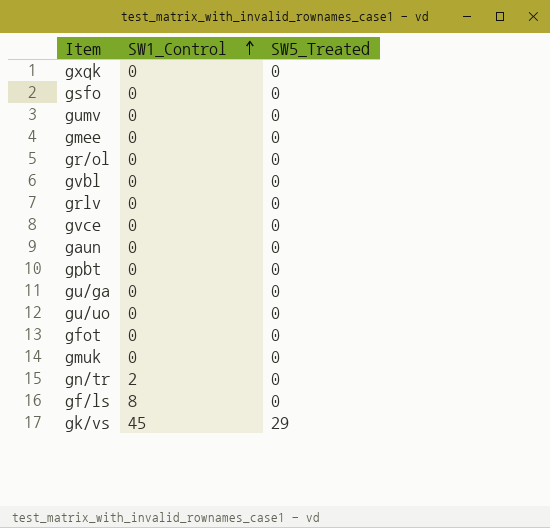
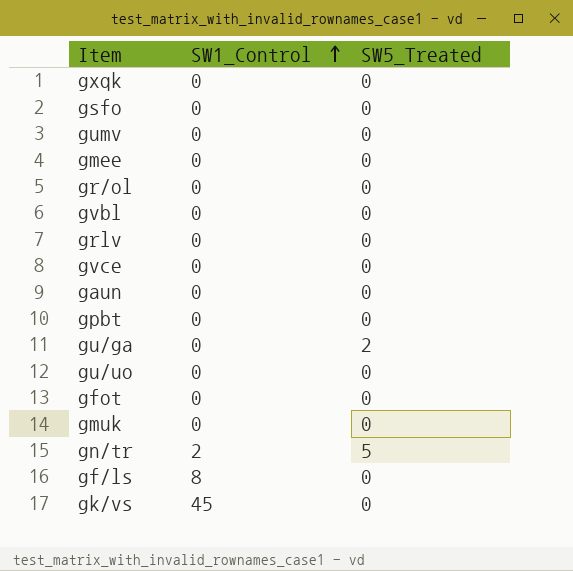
gu/ga | SW5_Treated: 0 -> 2
gn/tr | SW5_Treated: 0 -> 5
gk/vs | SW5_Treated: 29 -> 0

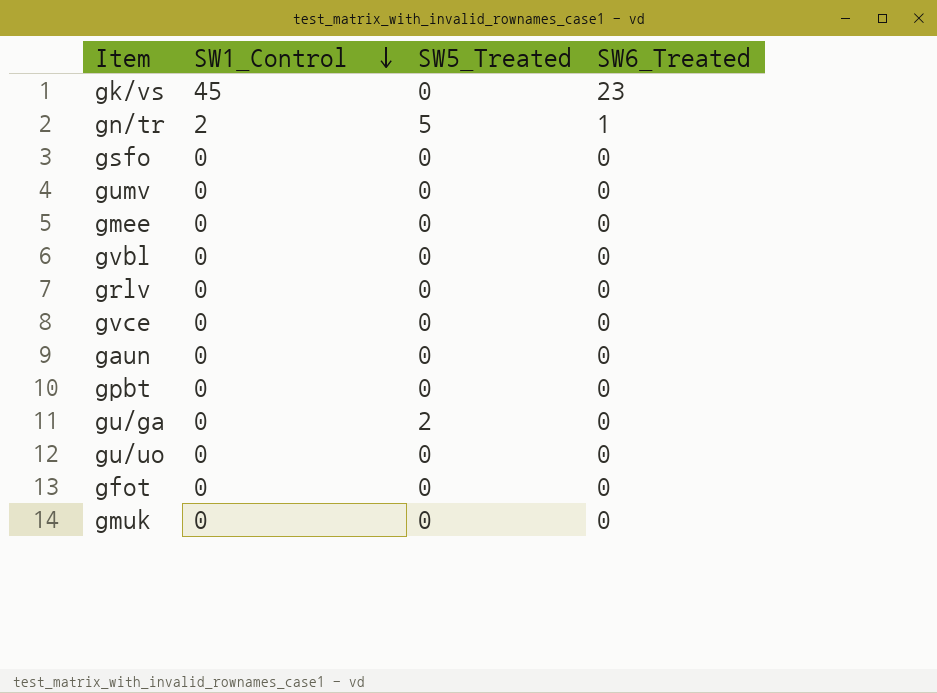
row order: SW1_Control ascending -> SW1_Control descending
column SW6_Treated | position: none -> 4
row gxqk: 0 | 0 -> none
row gr/ol: 0 | 0 -> none
row gf/ls: 8 | 0 -> none

